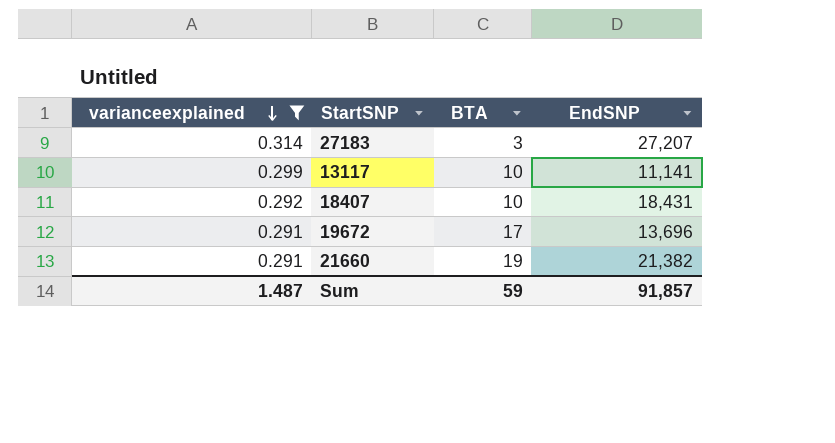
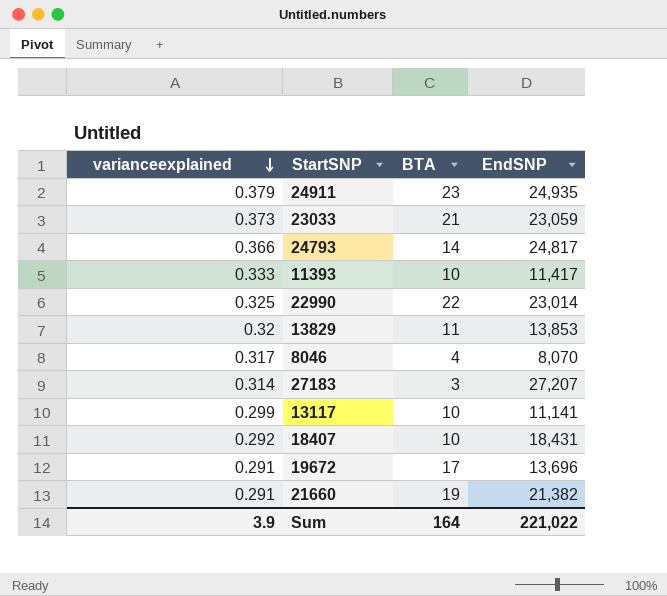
filter: varianceexplained <= 0.314 -> none
Sum | varianceexplained: 1.487 -> 3.9
Sum | BTA: 59 -> 164
Sum | EndSNP: 91,857 -> 221,022

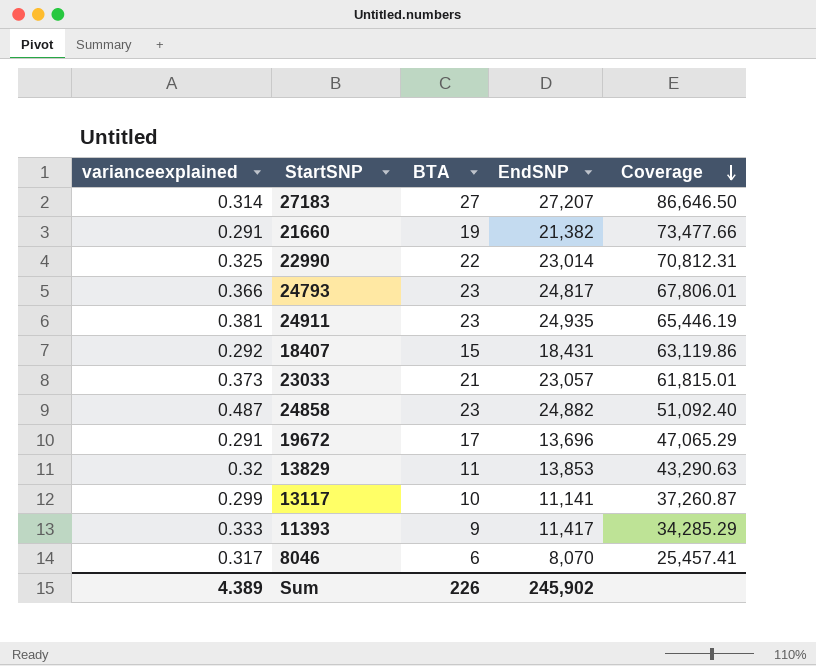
row order: varianceexplained descending -> Coverage descending
column Coverage | formula: none -> [EndSNP] / [varianceexplained]
27183 | BTA: 3 -> 27
24793 | BTA: 14 -> 23
24911 | varianceexplained: 0.379 -> 0.381
18407 | BTA: 10 -> 15
23033 | EndSNP: 23,059 -> 23,057
row 24858: none -> 0.487 | 23 | 24,882 | 51,092.40
11393 | BTA: 10 -> 9
8046 | BTA: 4 -> 6
Sum | varianceexplained: 3.9 -> 4.389
Sum | BTA: 164 -> 226
Sum | EndSNP: 221,022 -> 245,902

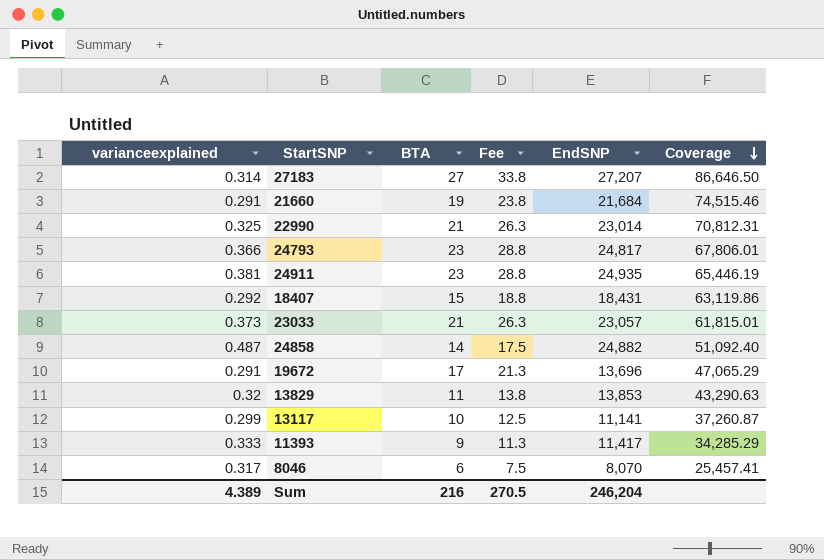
column Fee | formula: none -> [BTA] * 1.25
21660 | EndSNP: 21,382 -> 21,684
21660 | Coverage: 73,477.66 -> 74,515.46
22990 | BTA: 22 -> 21
24858 | BTA: 23 -> 14
Sum | BTA: 226 -> 216
Sum | EndSNP: 245,902 -> 246,204

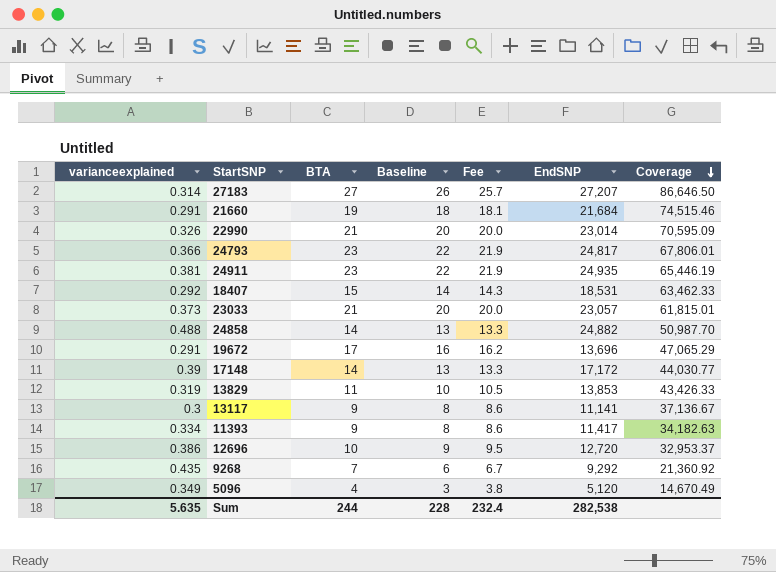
column Baseline | formula: none -> [BTA] - 1
column Fee | formula: [BTA] * 1.25 -> [BTA] * 0.95
row 8046: 0.317 | 6 | 7.5 | 8,070 | 25,457.41 -> none
22990 | varianceexplained: 0.325 -> 0.326
22990 | Coverage: 70,812.31 -> 70,595.09
18407 | EndSNP: 18,431 -> 18,531
18407 | Coverage: 63,119.86 -> 63,462.33
24858 | varianceexplained: 0.487 -> 0.488
24858 | Coverage: 51,092.40 -> 50,987.70
row 17148: none -> 0.39 | 14 | 13 | 13.3 | 17,172 | 44,030.77
13829 | varianceexplained: 0.32 -> 0.319
13829 | Coverage: 43,290.63 -> 43,426.33
13117 | varianceexplained: 0.299 -> 0.3
13117 | BTA: 10 -> 9
13117 | Coverage: 37,260.87 -> 37,136.67
11393 | varianceexplained: 0.333 -> 0.334
11393 | Coverage: 34,285.29 -> 34,182.63
row 12696: none -> 0.386 | 10 | 9 | 9.5 | 12,720 | 32,953.37
row 9268: none -> 0.435 | 7 | 6 | 6.7 | 9,292 | 21,360.92
row 5096: none -> 0.349 | 4 | 3 | 3.8 | 5,120 | 14,670.49
Sum | varianceexplained: 4.389 -> 5.635
Sum | BTA: 216 -> 244
Sum | Fee: 270.5 -> 232.4
Sum | EndSNP: 246,204 -> 282,538

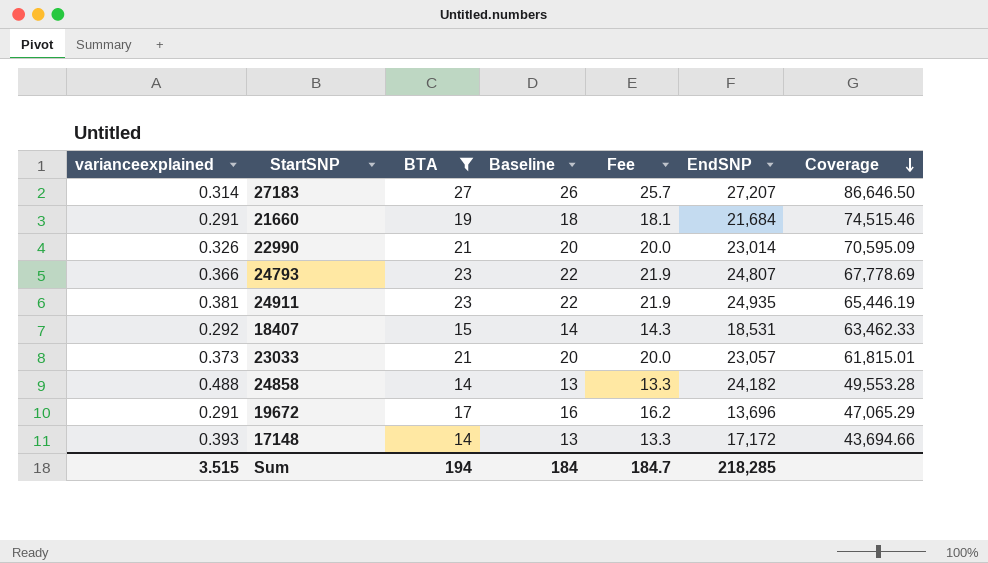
filter: none -> BTA >= 14
24793 | EndSNP: 24,817 -> 24,807
24793 | Coverage: 67,806.01 -> 67,778.69
24858 | EndSNP: 24,882 -> 24,182
24858 | Coverage: 50,987.70 -> 49,553.28
17148 | varianceexplained: 0.39 -> 0.393
17148 | Coverage: 44,030.77 -> 43,694.66
Sum | varianceexplained: 5.635 -> 3.515
Sum | BTA: 244 -> 194
Sum | Baseline: 228 -> 184
Sum | Fee: 232.4 -> 184.7
Sum | EndSNP: 282,538 -> 218,285

